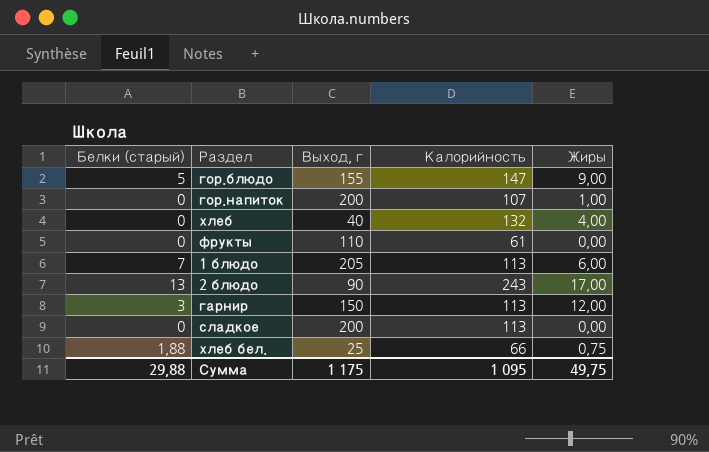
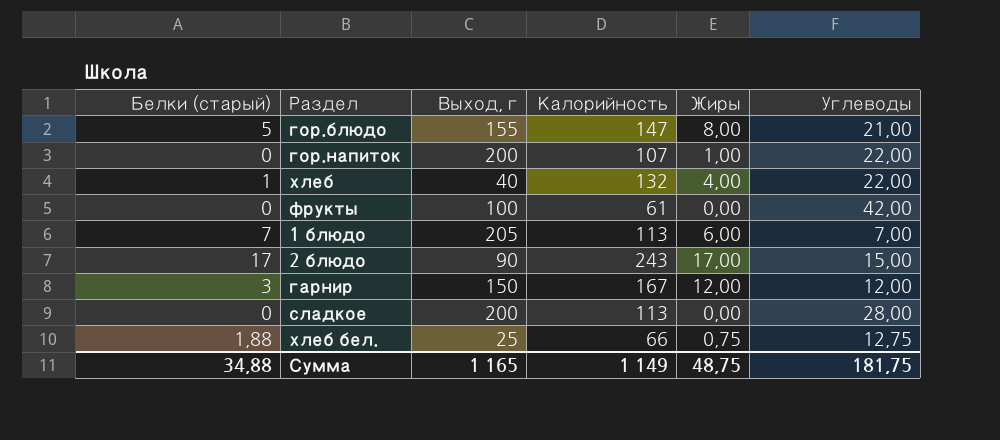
column Углеводы | position: none -> 6
гор.блюдо | Жиры: 9,00 -> 8,00
хлеб | Белки (старый): 0 -> 1
фрукты | Выход, г: 110 -> 100
2 блюдо | Белки (старый): 13 -> 17
гарнир | Калорийность: 113 -> 167
Сумма | Белки (старый): 29,88 -> 34,88
Сумма | Выход, г: 1 175 -> 1 165
Сумма | Калорийность: 1 095 -> 1 149
Сумма | Жиры: 49,75 -> 48,75

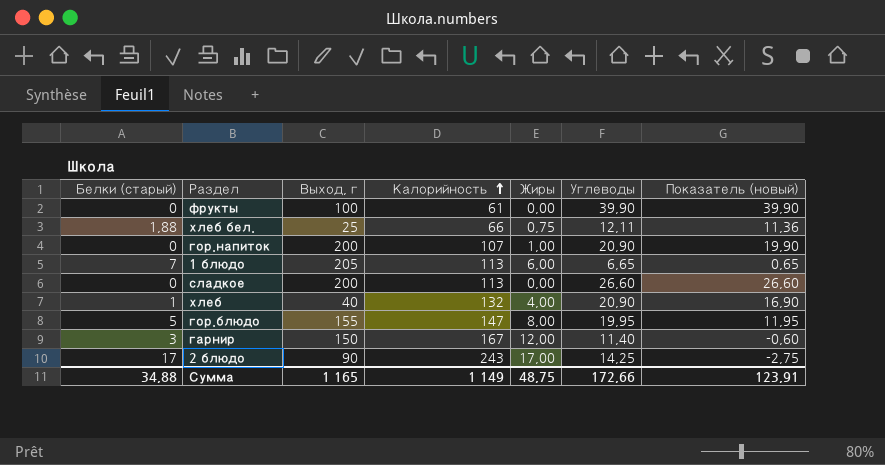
row order: none -> Калорийность ascending
column Показатель (новый) | formula: none -> [Углеводы] - [Жиры]
фрукты | Углеводы: 42,00 -> 39,90
хлеб бел. | Углеводы: 12,75 -> 12,11
гор.напиток | Углеводы: 22,00 -> 20,90
1 блюдо | Углеводы: 7,00 -> 6,65
сладкое | Углеводы: 28,00 -> 26,60
хлеб | Углеводы: 22,00 -> 20,90
гор.блюдо | Углеводы: 21,00 -> 19,95
гарнир | Углеводы: 12,00 -> 11,40
2 блюдо | Углеводы: 15,00 -> 14,25
Сумма | Углеводы: 181,75 -> 172,66

